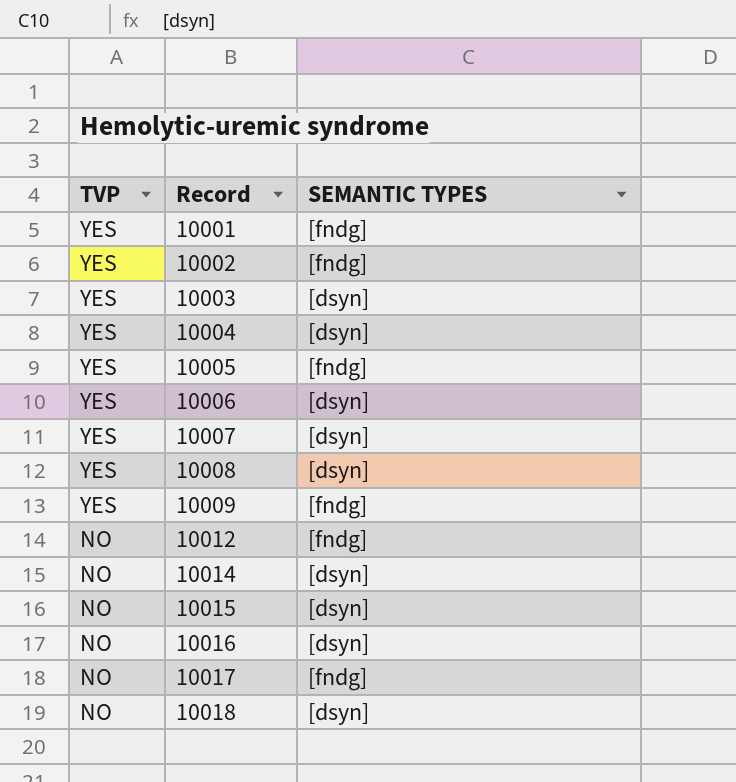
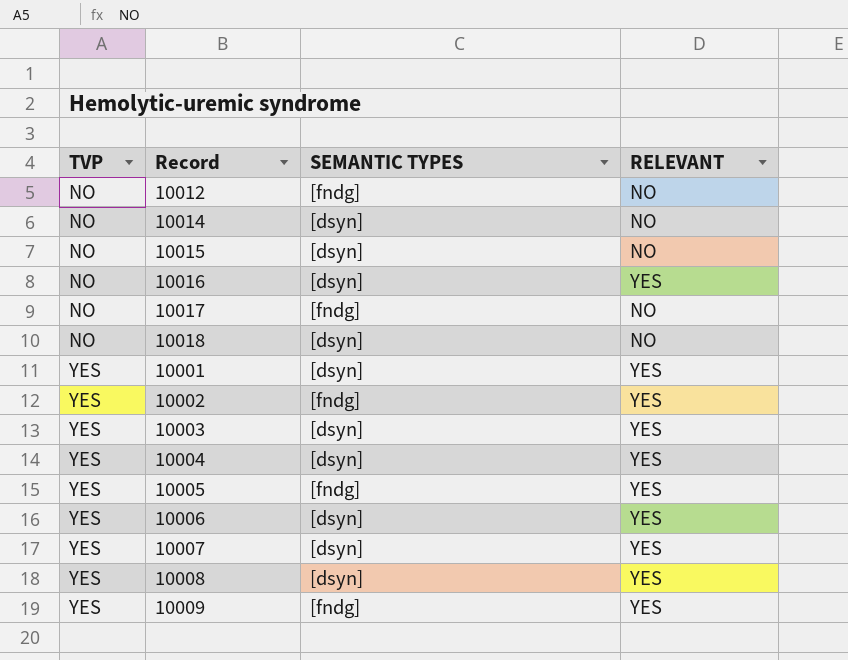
row order: TVP descending -> TVP ascending
column RELEVANT | position: none -> 4
10001 | SEMANTIC TYPES: [fndg] -> [dsyn]

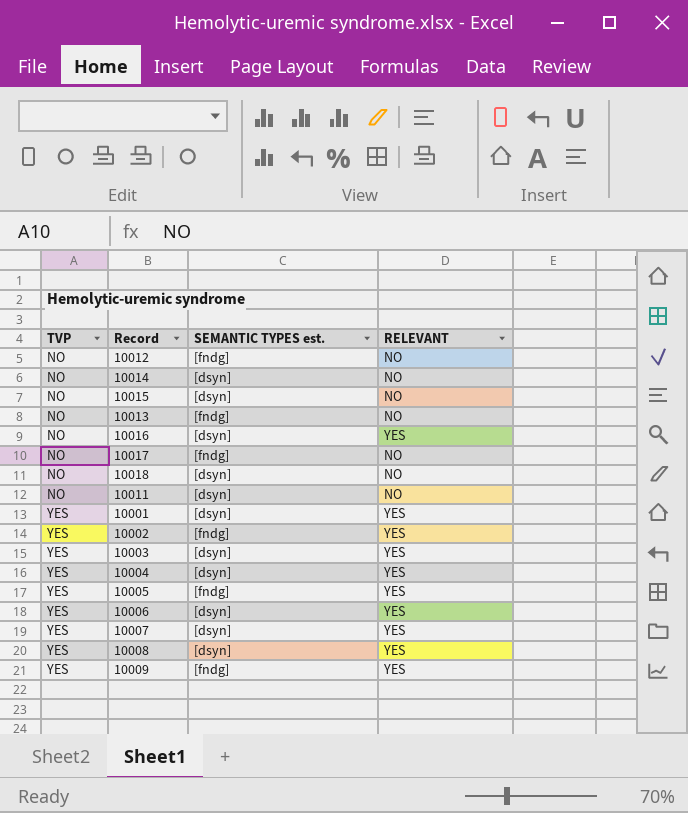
column name: SEMANTIC TYPES -> SEMANTIC TYPES est.
row 10013: none -> NO | [fndg] | NO
row 10011: none -> NO | [dsyn] | NO

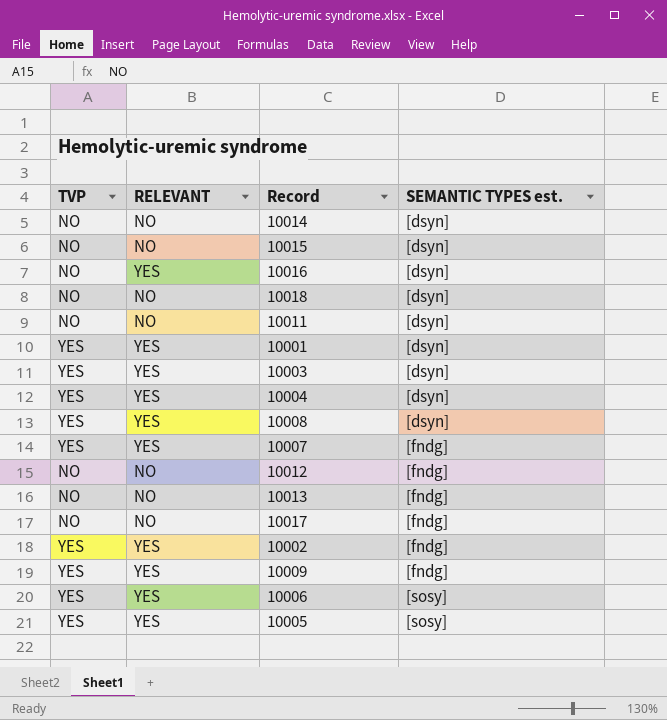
row order: TVP ascending -> SEMANTIC TYPES est. ascending
column RELEVANT | position: 4 -> 2
10007 | SEMANTIC TYPES est.: [dsyn] -> [fndg]
10006 | SEMANTIC TYPES est.: [dsyn] -> [sosy]
10005 | SEMANTIC TYPES est.: [fndg] -> [sosy]

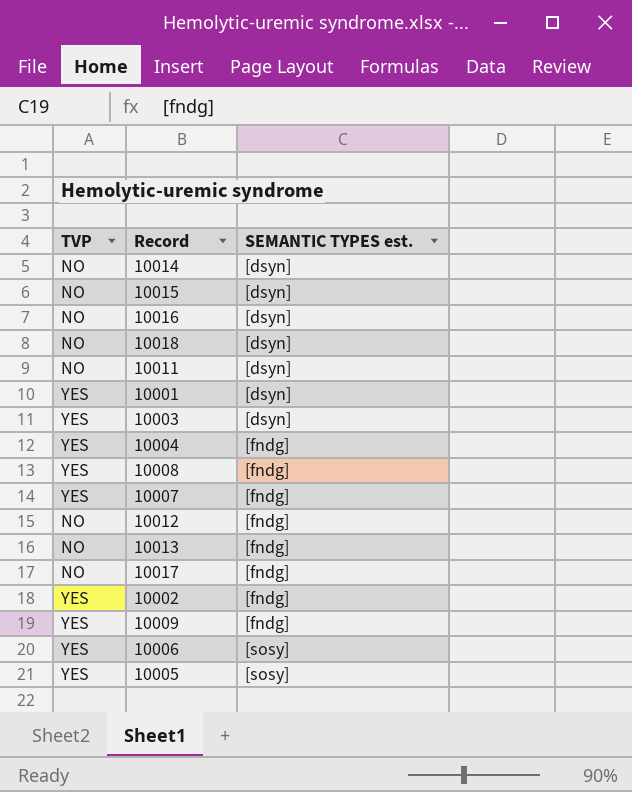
column RELEVANT | position: 2 -> none
10004 | SEMANTIC TYPES est.: [dsyn] -> [fndg]
10008 | SEMANTIC TYPES est.: [dsyn] -> [fndg]

